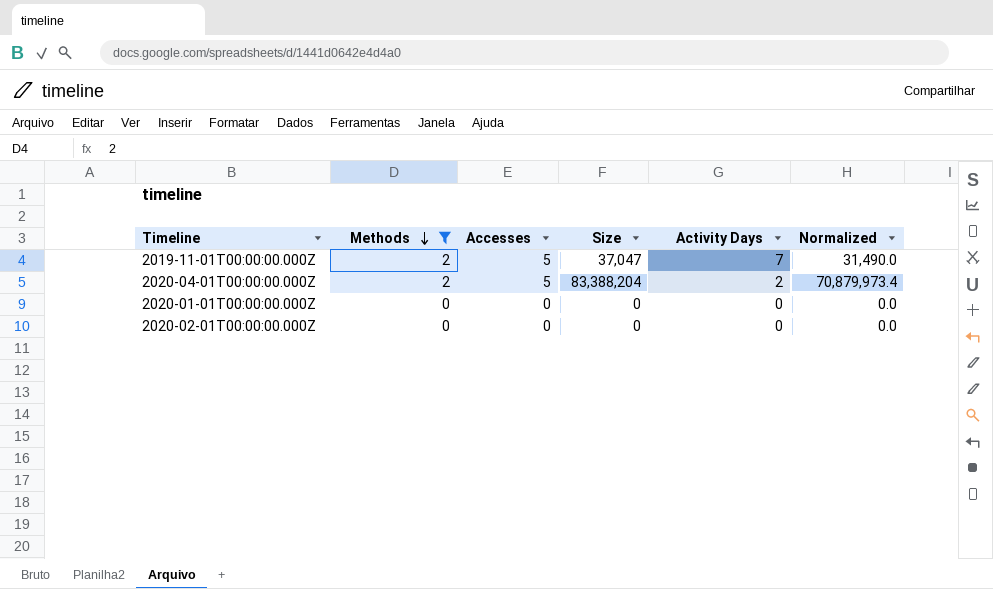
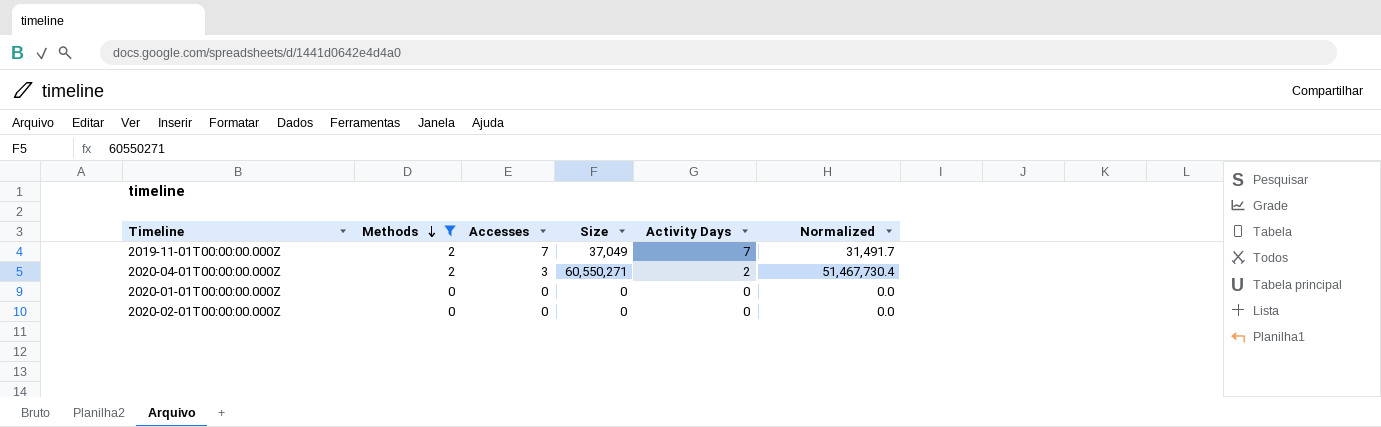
2019-11-01T00:00:00.000Z | Accesses: 5 -> 7
2019-11-01T00:00:00.000Z | Size: 37,047 -> 37,049
2019-11-01T00:00:00.000Z | Normalized: 31,490.0 -> 31,491.7
2020-04-01T00:00:00.000Z | Accesses: 5 -> 3
2020-04-01T00:00:00.000Z | Size: 83,388,204 -> 60,550,271
2020-04-01T00:00:00.000Z | Normalized: 70,879,973.4 -> 51,467,730.4

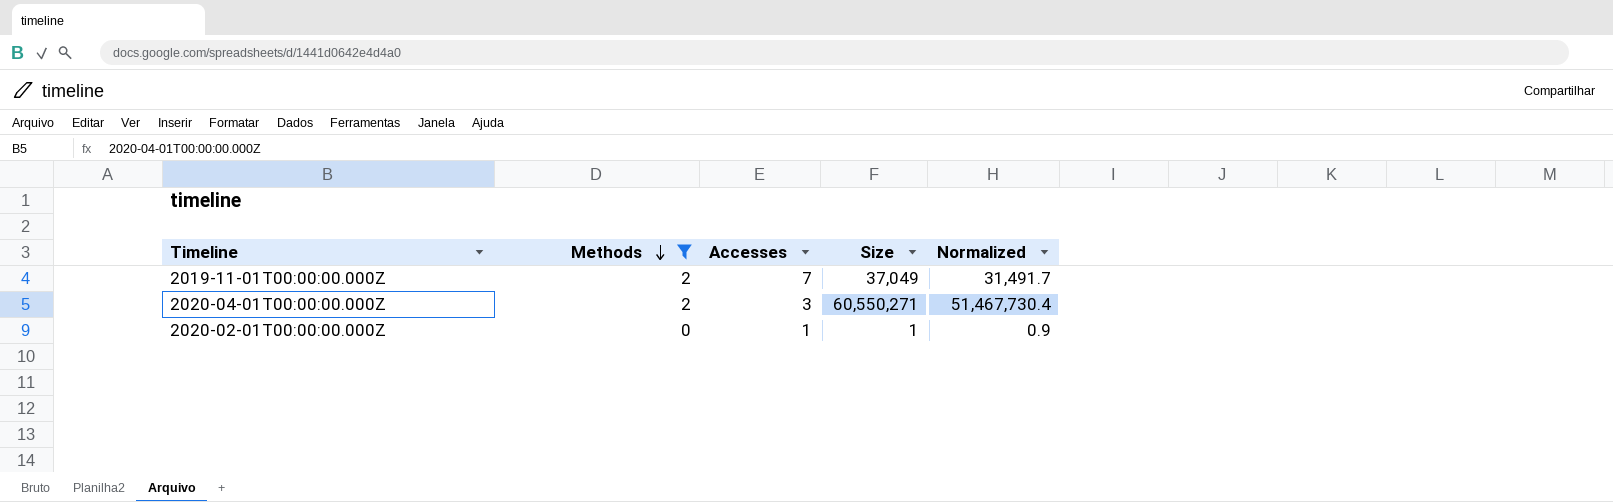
column Activity Days | position: 5 -> none
row 2020-01-01T00:00:00.000Z: 0 | 0 | 0 | 0 | 0.0 -> none
2020-02-01T00:00:00.000Z | Accesses: 0 -> 1
2020-02-01T00:00:00.000Z | Size: 0 -> 1
2020-02-01T00:00:00.000Z | Normalized: 0.0 -> 0.9

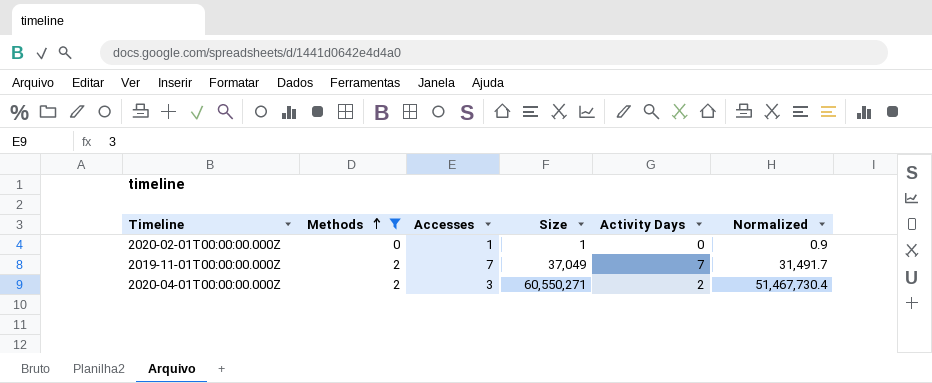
row order: Methods descending -> Methods ascending
column Activity Days | position: none -> 5

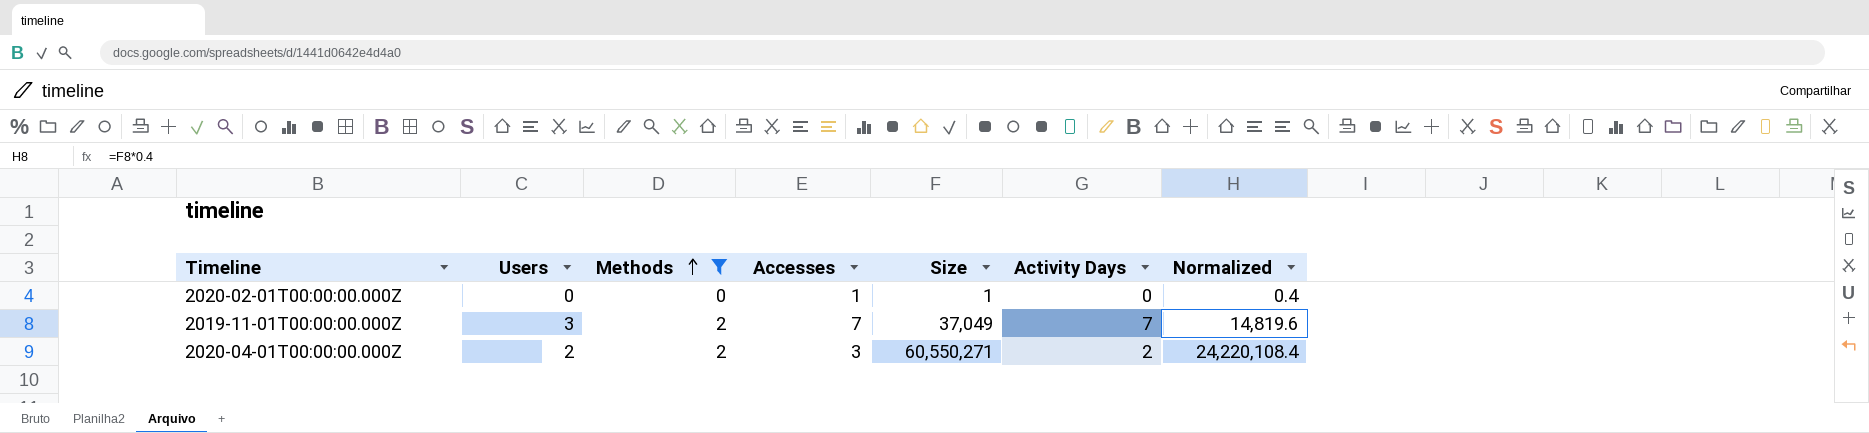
column Users | position: none -> 2
column Normalized | formula: [Size] * 0.85 -> [Size] * 0.4

